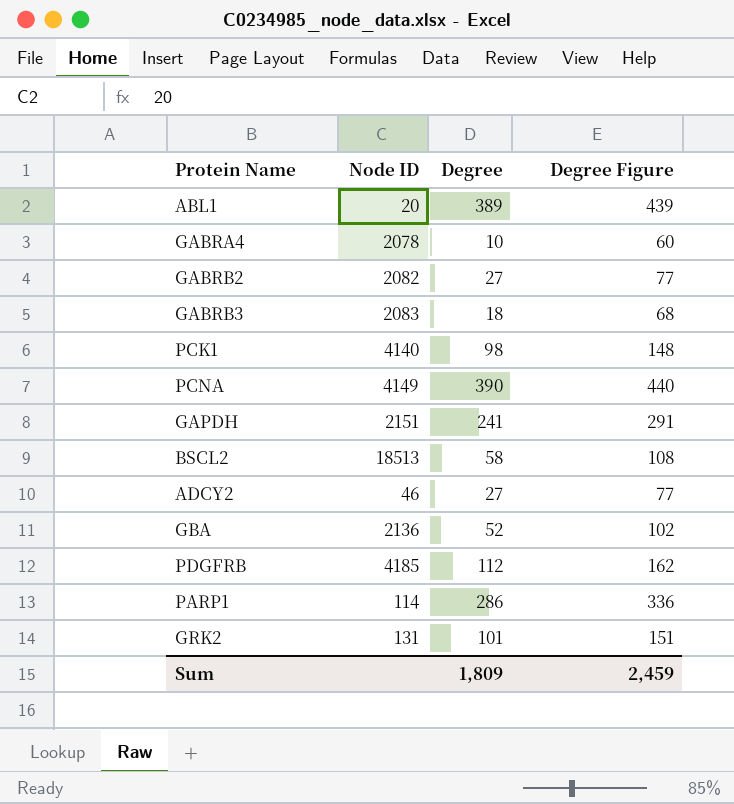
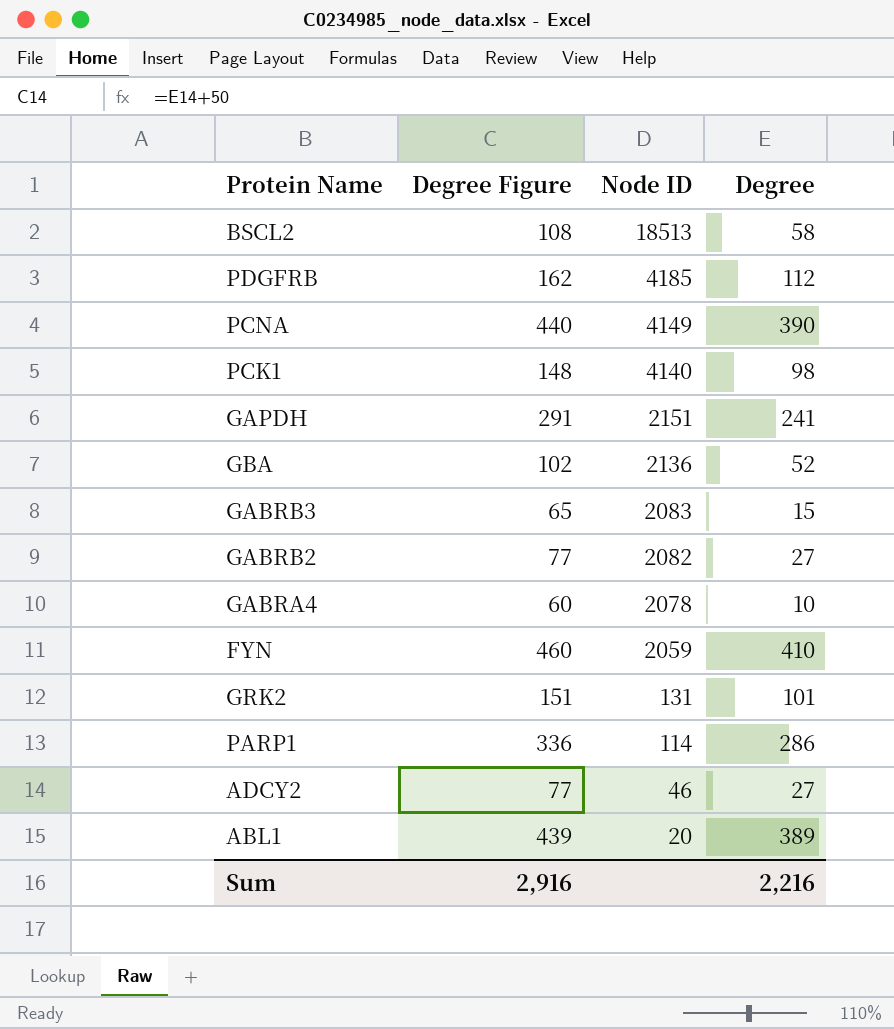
row order: none -> Node ID descending
column Degree Figure | position: 4 -> 2
GABRB3 | Degree Figure: 68 -> 65
GABRB3 | Degree: 18 -> 15
row FYN: none -> 460 | 2059 | 410
Sum | Degree Figure: 2,459 -> 2,916
Sum | Degree: 1,809 -> 2,216

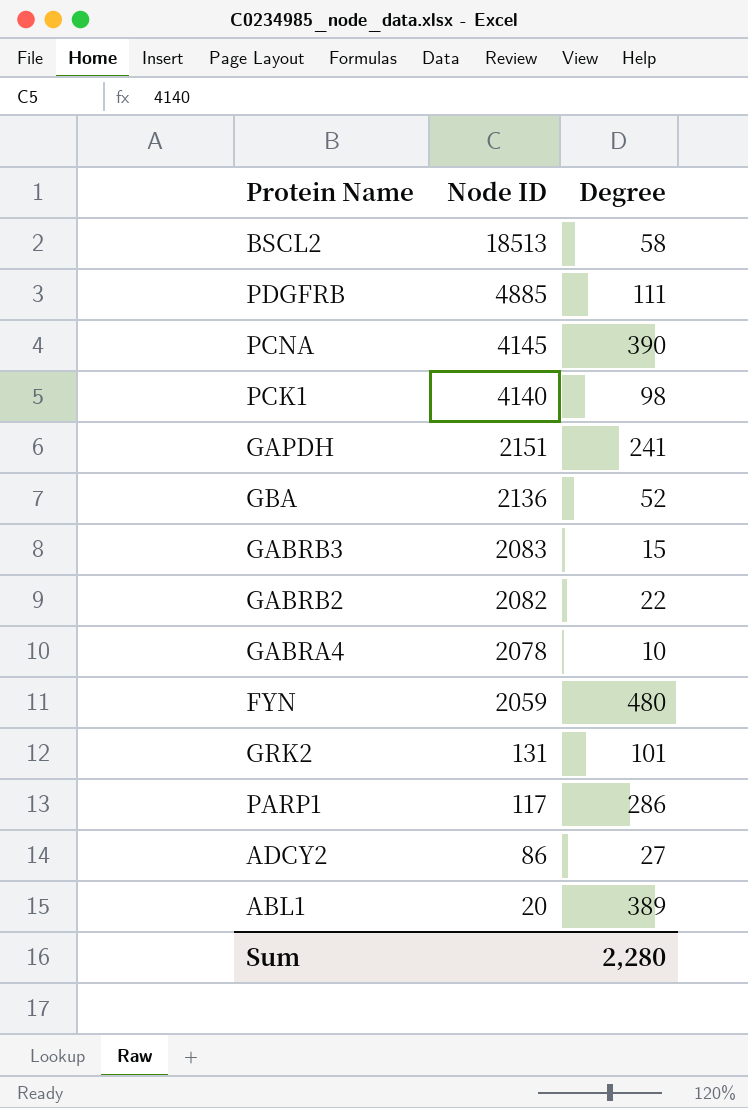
column Degree Figure | formula: [Degree] + 50 -> none
PDGFRB | Node ID: 4185 -> 4885
PDGFRB | Degree: 112 -> 111
PCNA | Node ID: 4149 -> 4145
GABRB2 | Degree: 27 -> 22
FYN | Degree: 410 -> 480
PARP1 | Node ID: 114 -> 117
ADCY2 | Node ID: 46 -> 86
Sum | Degree: 2,216 -> 2,280

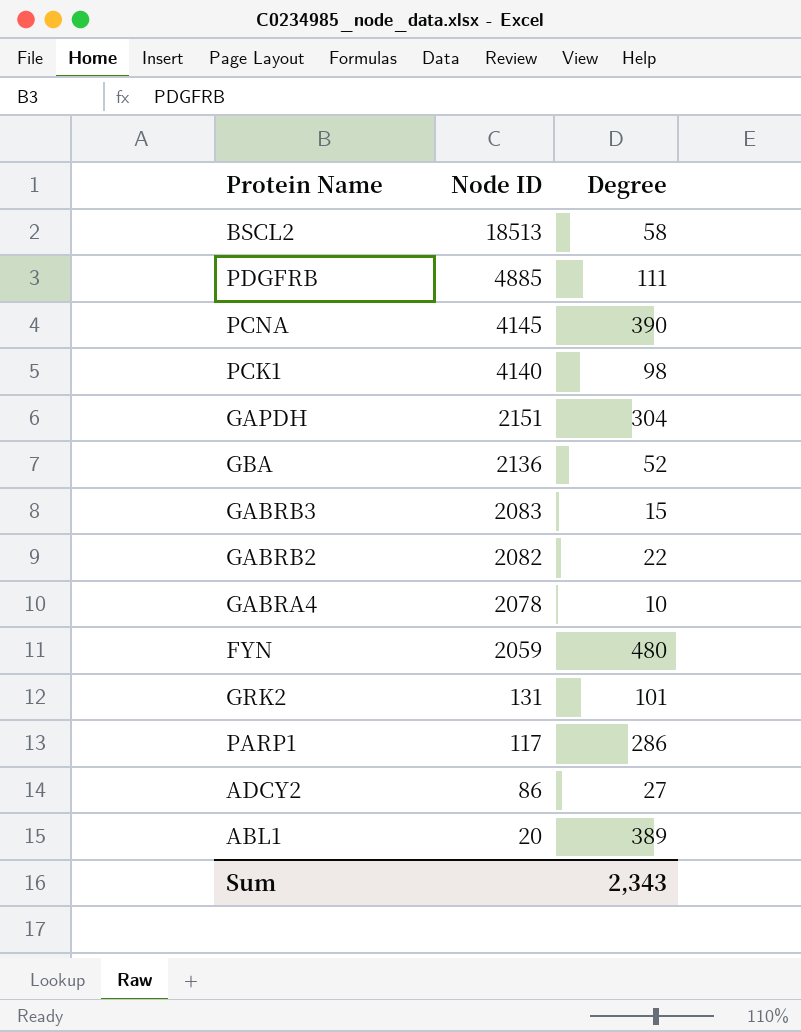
GAPDH | Degree: 241 -> 304
Sum | Degree: 2,280 -> 2,343

